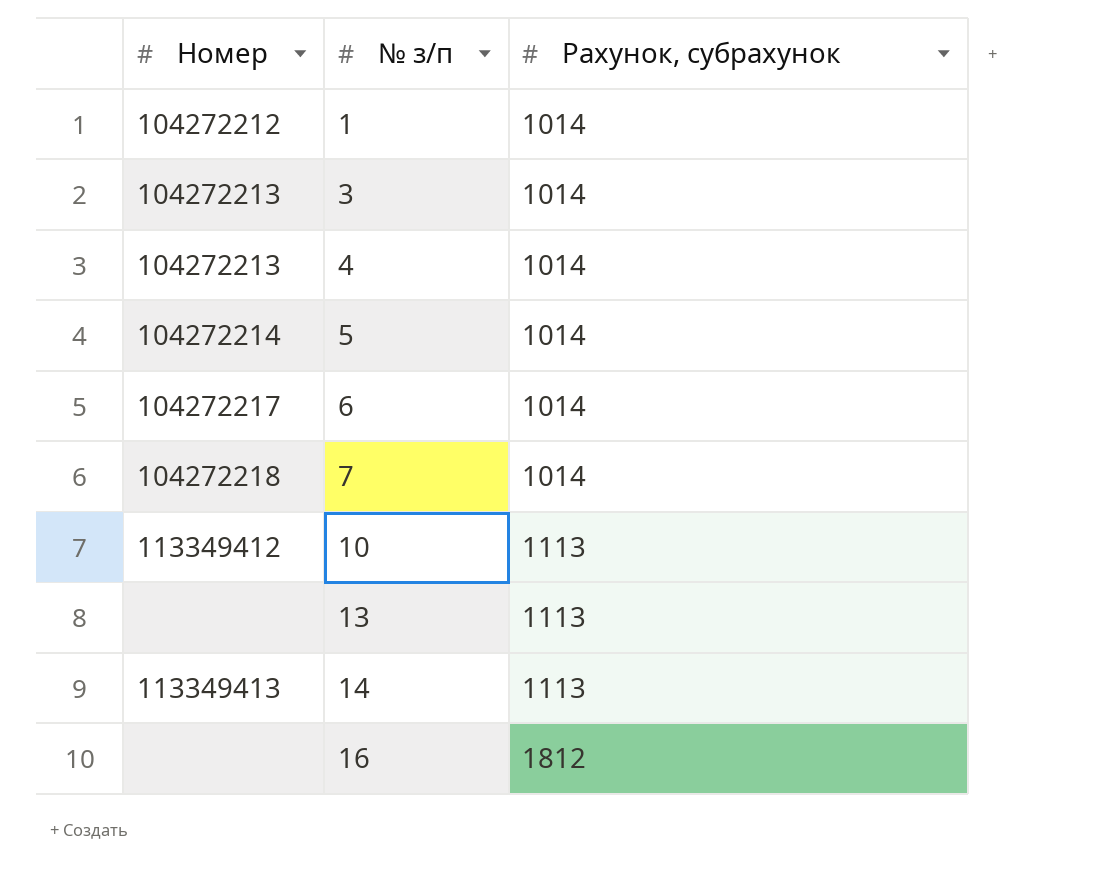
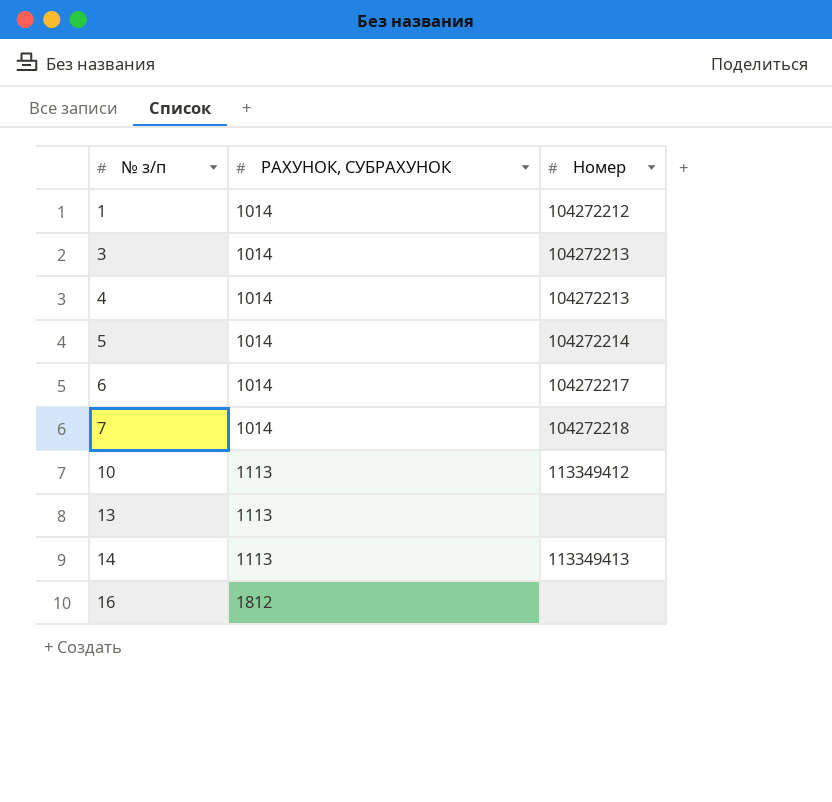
column name: Рахунок, субрахунок -> РАХУНОК, СУБРАХУНОК
column Номер | position: 1 -> 3

